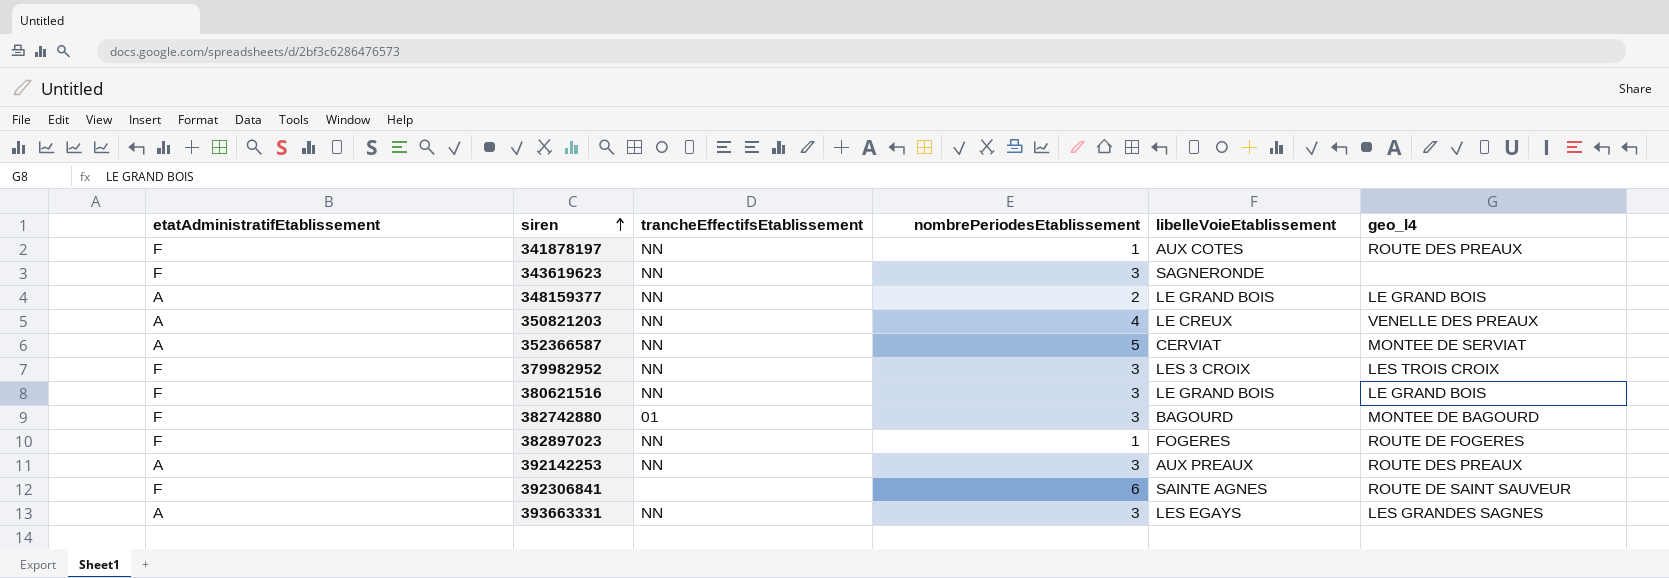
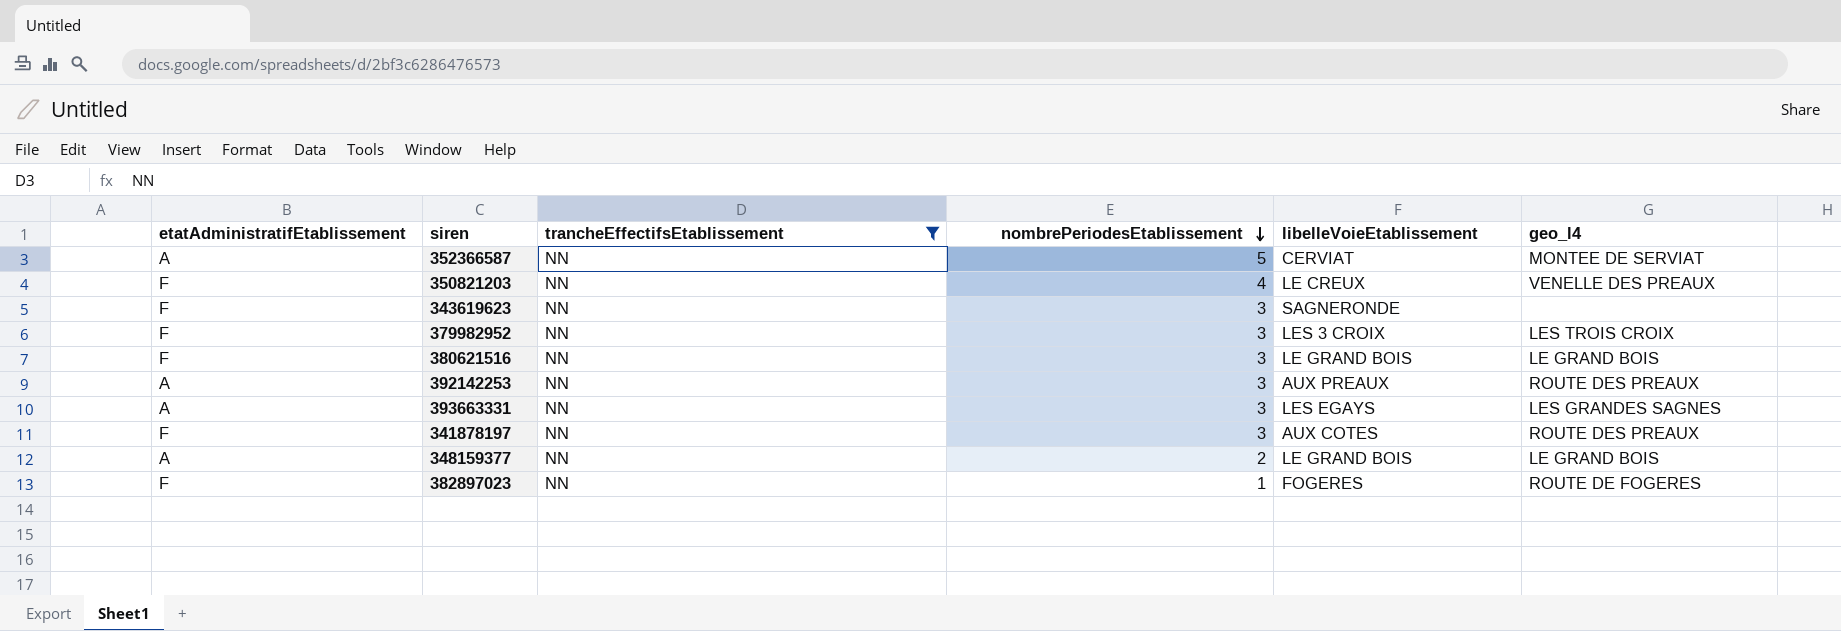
filter: none -> trancheEffectifsEtablissement = NN
row order: siren ascending -> nombrePeriodesEtablissement descending
350821203 | etatAdministratifEtablissement: A -> F
341878197 | nombrePeriodesEtablissement: 1 -> 3

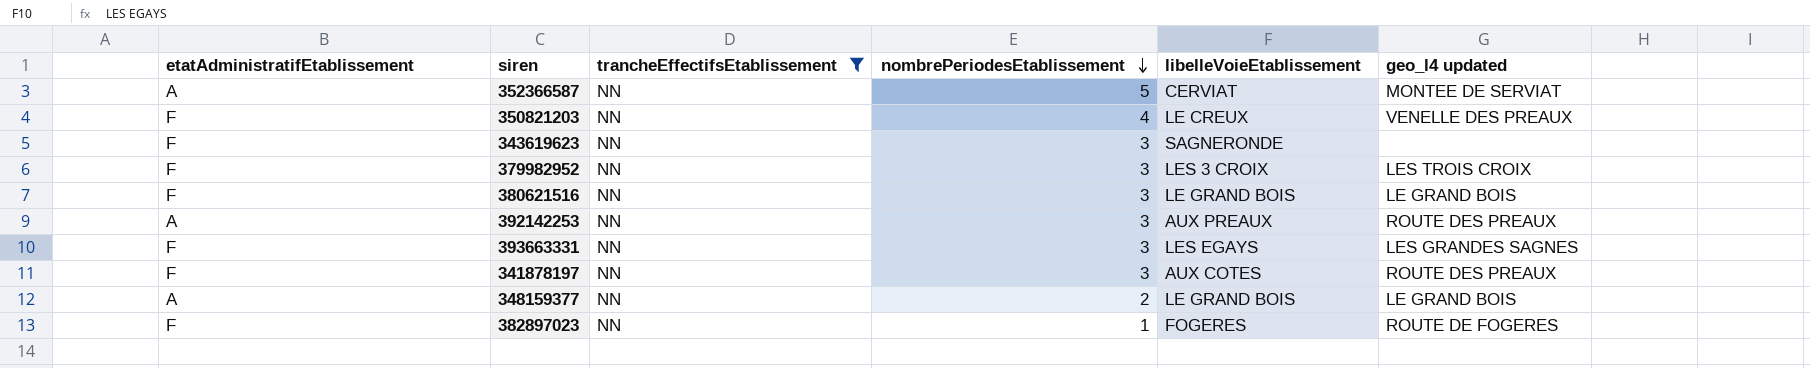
column name: geo_l4 -> geo_l4 updated
393663331 | etatAdministratifEtablissement: A -> F

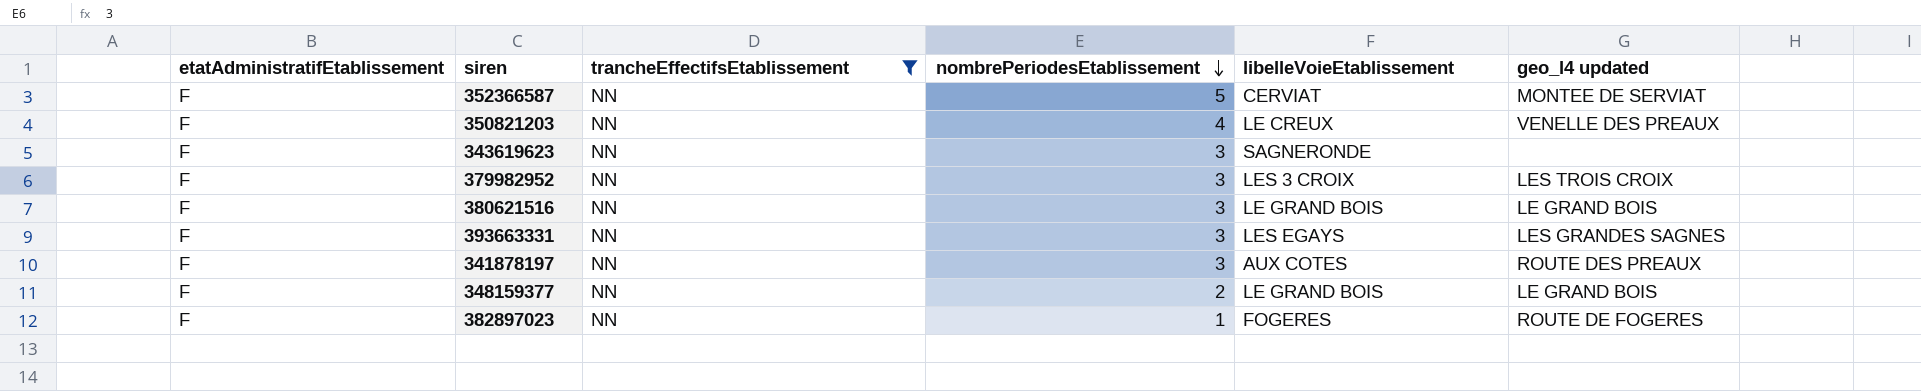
row 392142253: A | NN | 3 | AUX PREAUX | ROUTE DES PREAUX -> none
352366587 | etatAdministratifEtablissement: A -> F
348159377 | etatAdministratifEtablissement: A -> F

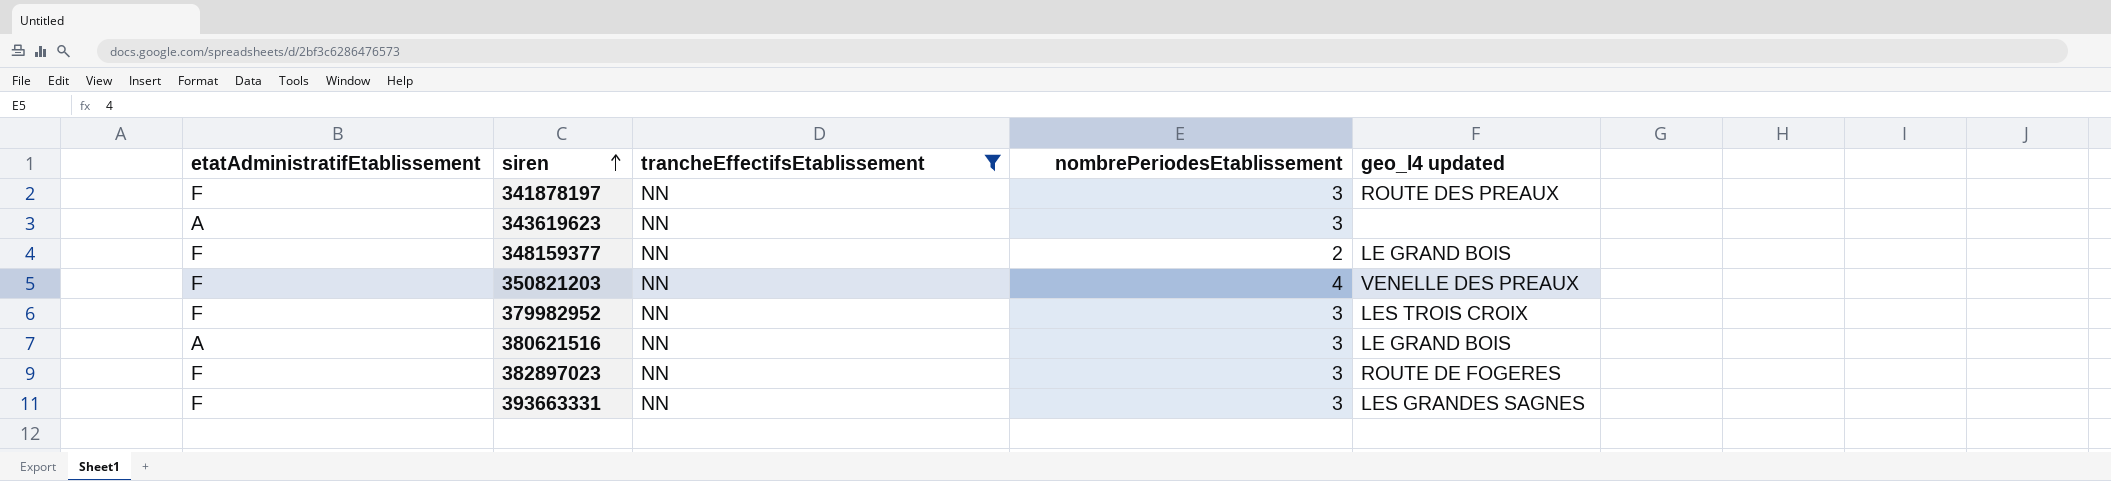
row order: nombrePeriodesEtablissement descending -> siren ascending
column libelleVoieEtablissement | position: 5 -> none
row 352366587: F | NN | 5 | CERVIAT | MONTEE DE SERVIAT -> none
343619623 | etatAdministratifEtablissement: F -> A
380621516 | etatAdministratifEtablissement: F -> A
382897023 | nombrePeriodesEtablissement: 1 -> 3

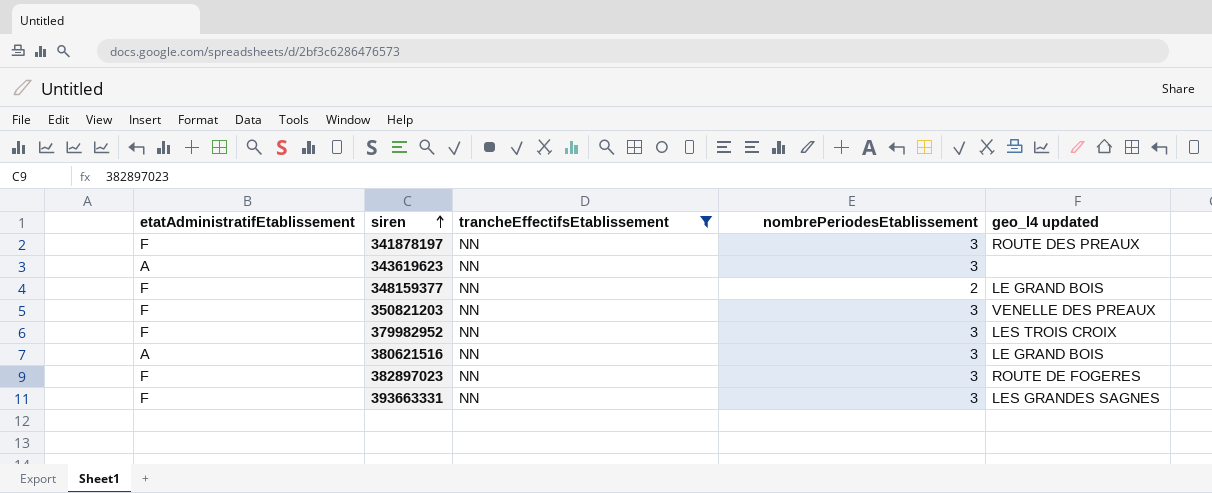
350821203 | nombrePeriodesEtablissement: 4 -> 3

